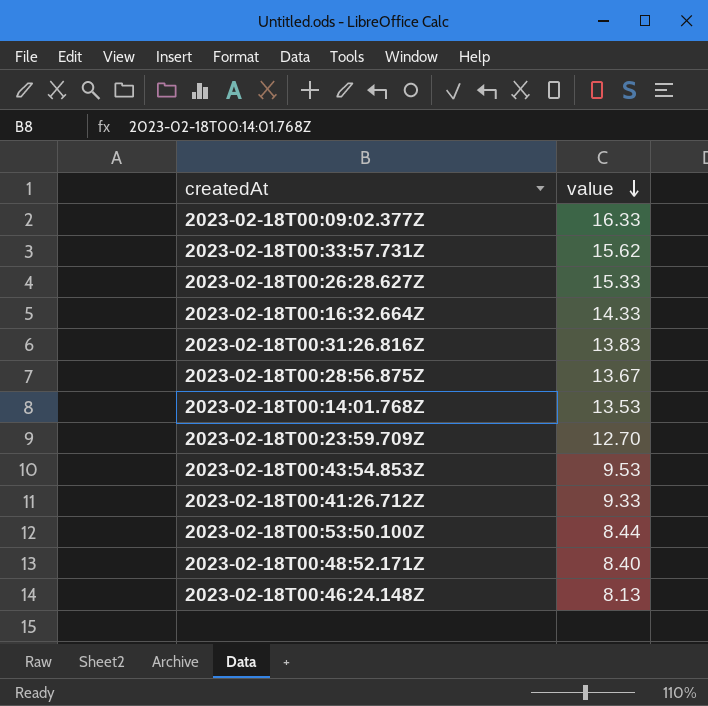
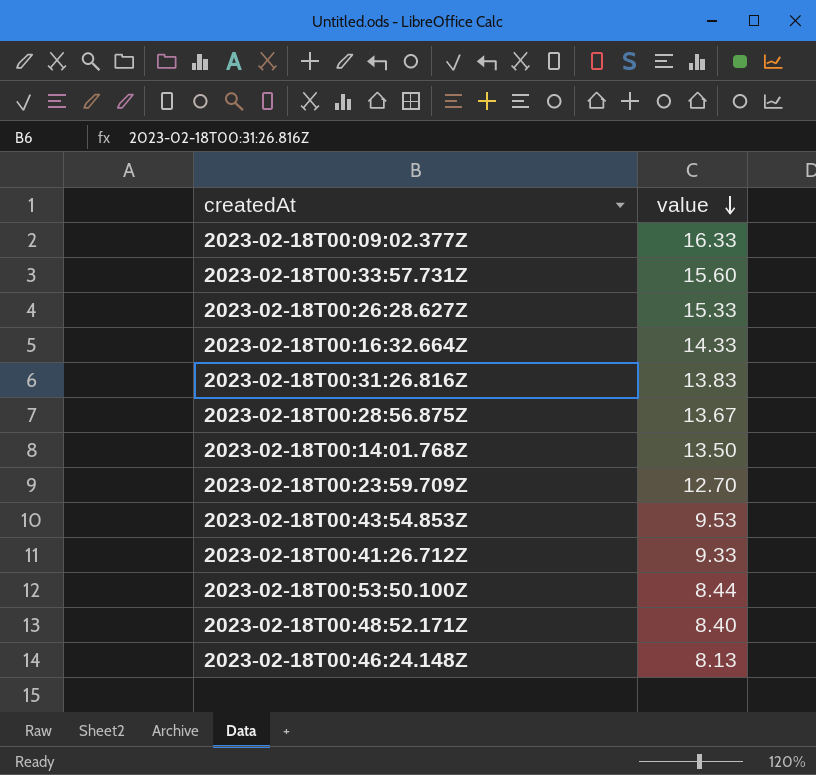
2023-02-18T00:33:57.731Z | value: 15.62 -> 15.60
2023-02-18T00:14:01.768Z | value: 13.53 -> 13.50

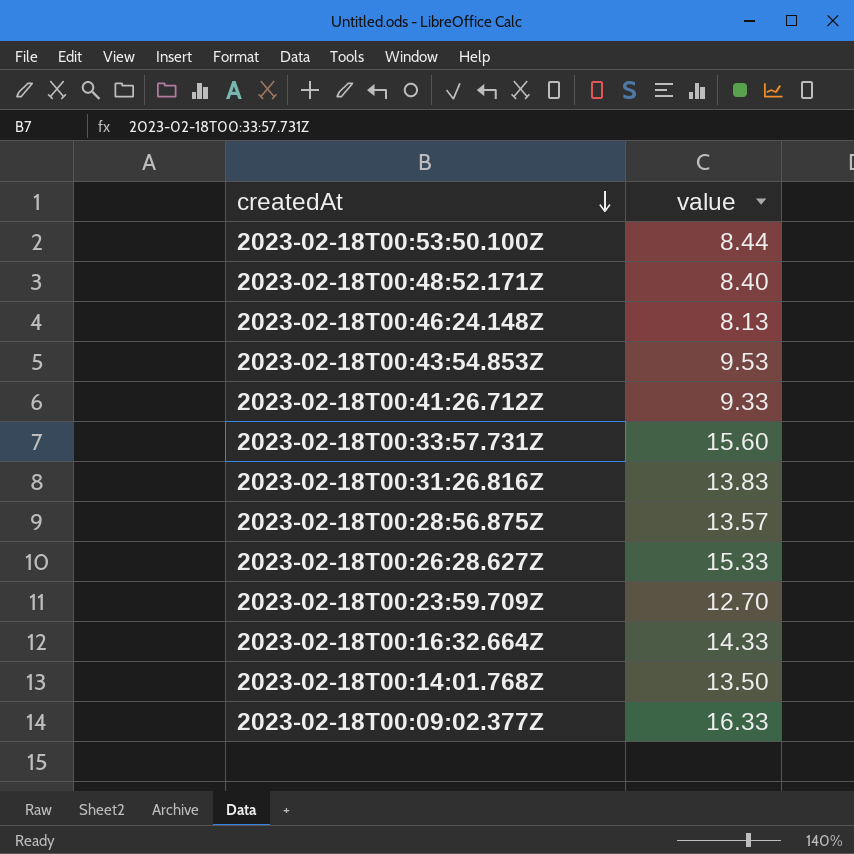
row order: value descending -> createdAt descending
2023-02-18T00:28:56.875Z | value: 13.67 -> 13.57

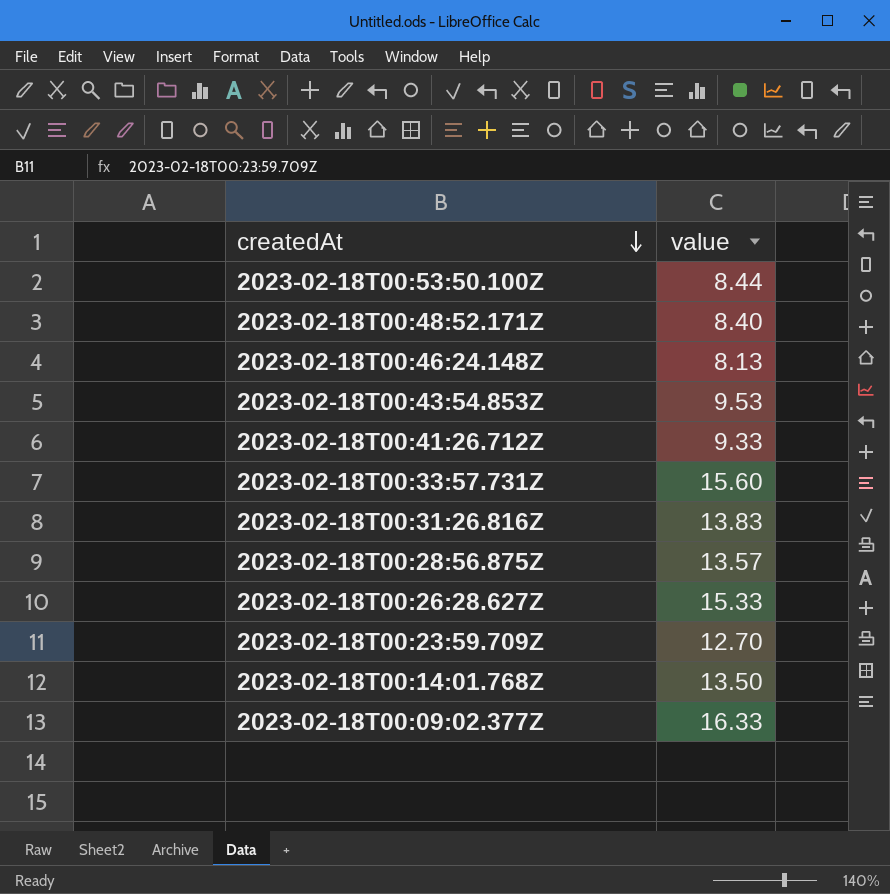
row 2023-02-18T00:16:32.664Z: 14.33 -> none

